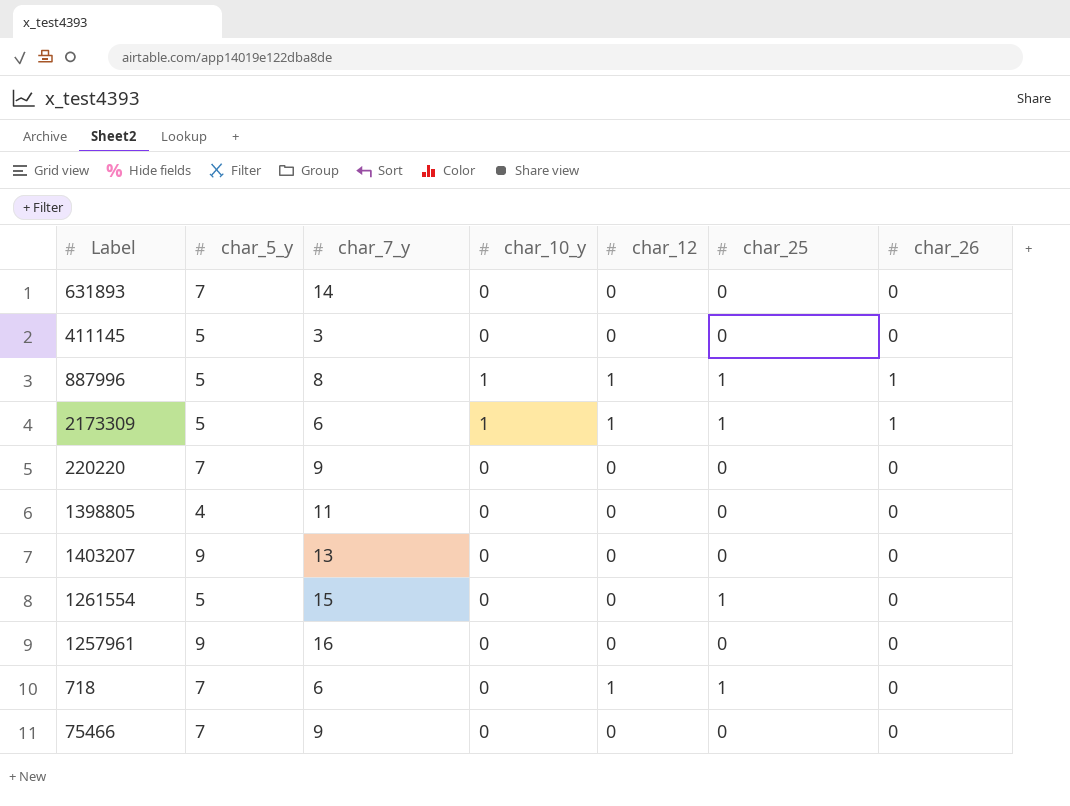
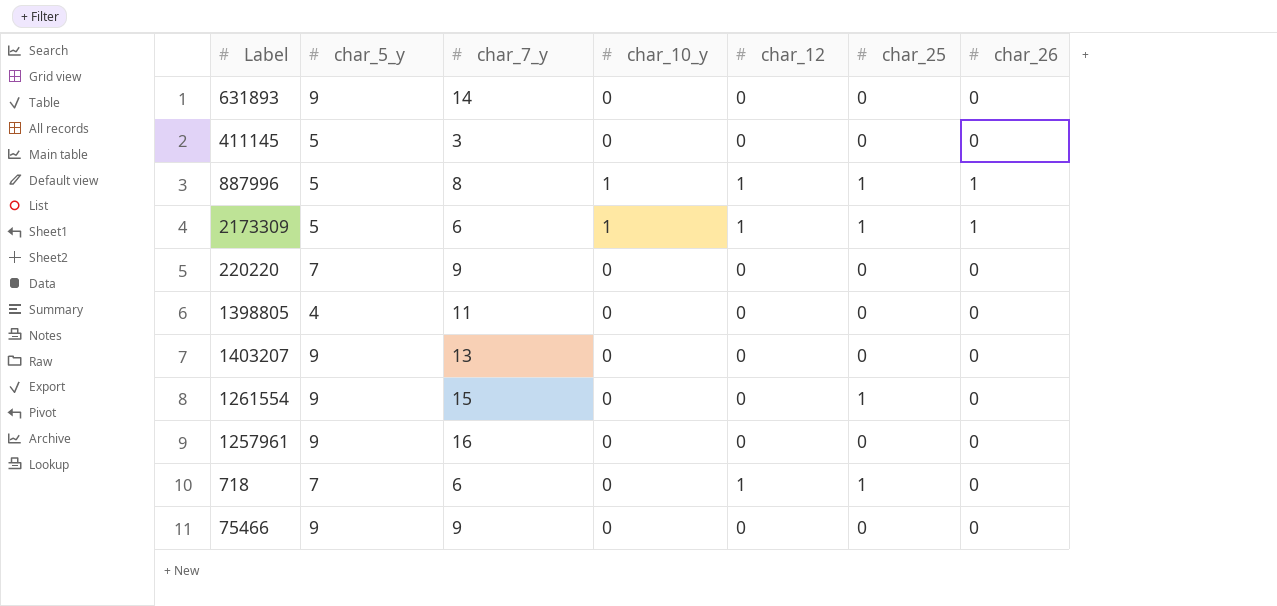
631893 | char_5_y: 7 -> 9
1261554 | char_5_y: 5 -> 9
75466 | char_5_y: 7 -> 9

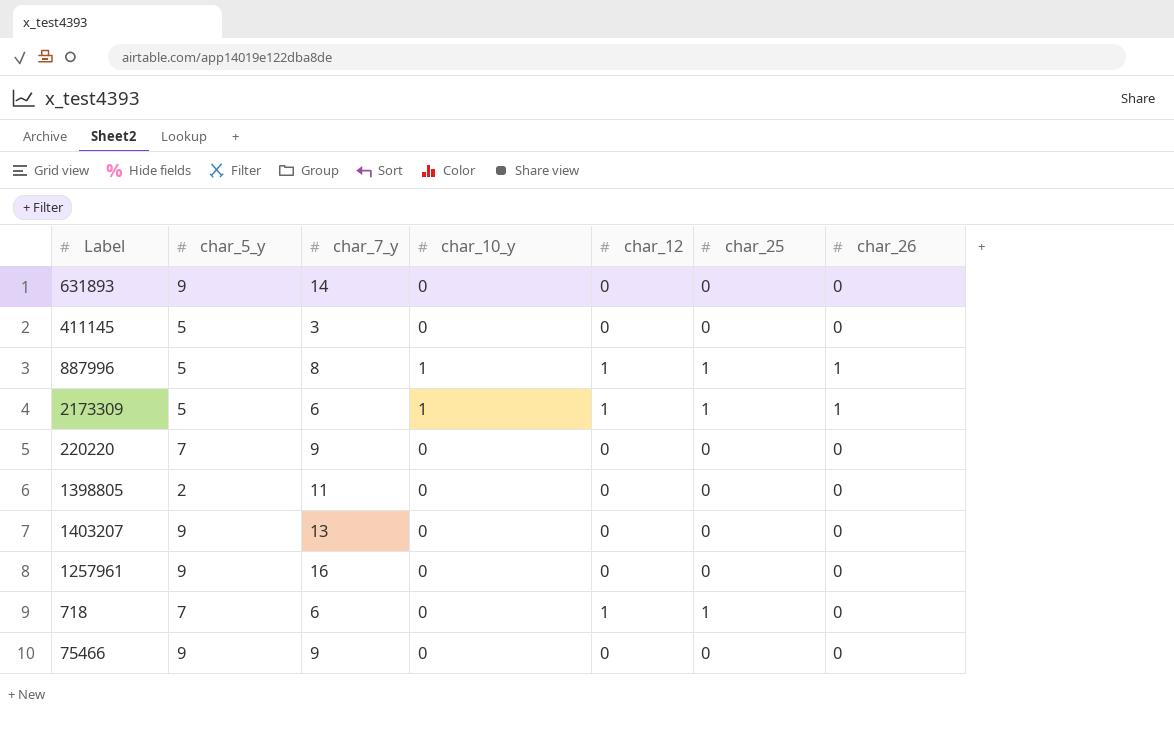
row 1261554: 9 | 15 | 0 | 0 | 1 | 0 -> none
1398805 | char_5_y: 4 -> 2

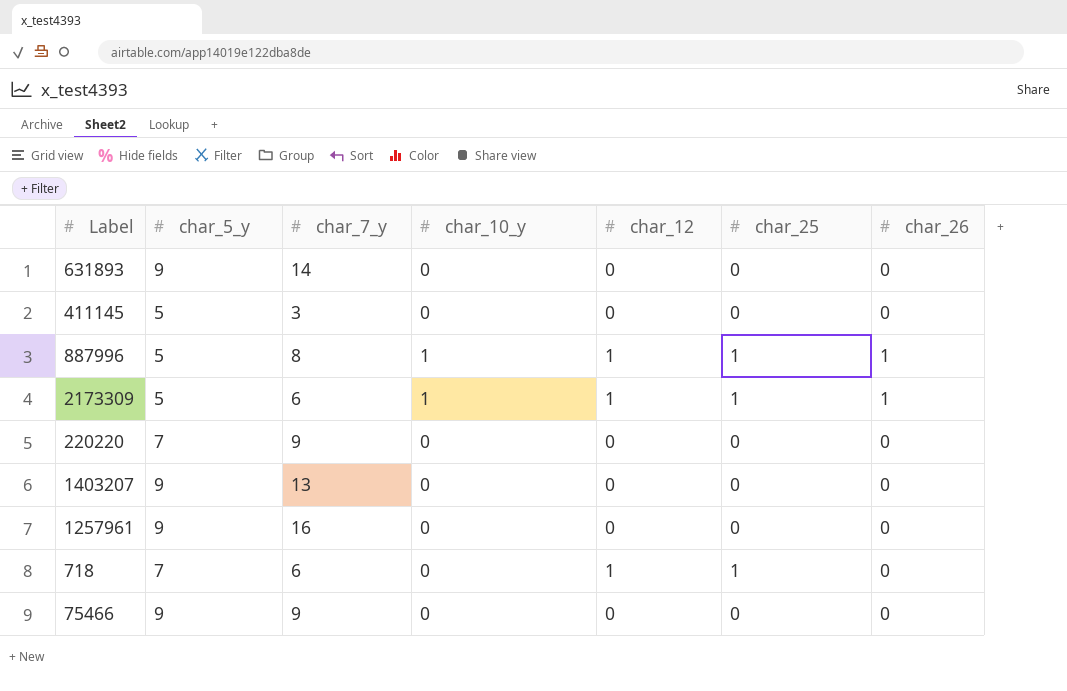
row 1398805: 2 | 11 | 0 | 0 | 0 | 0 -> none

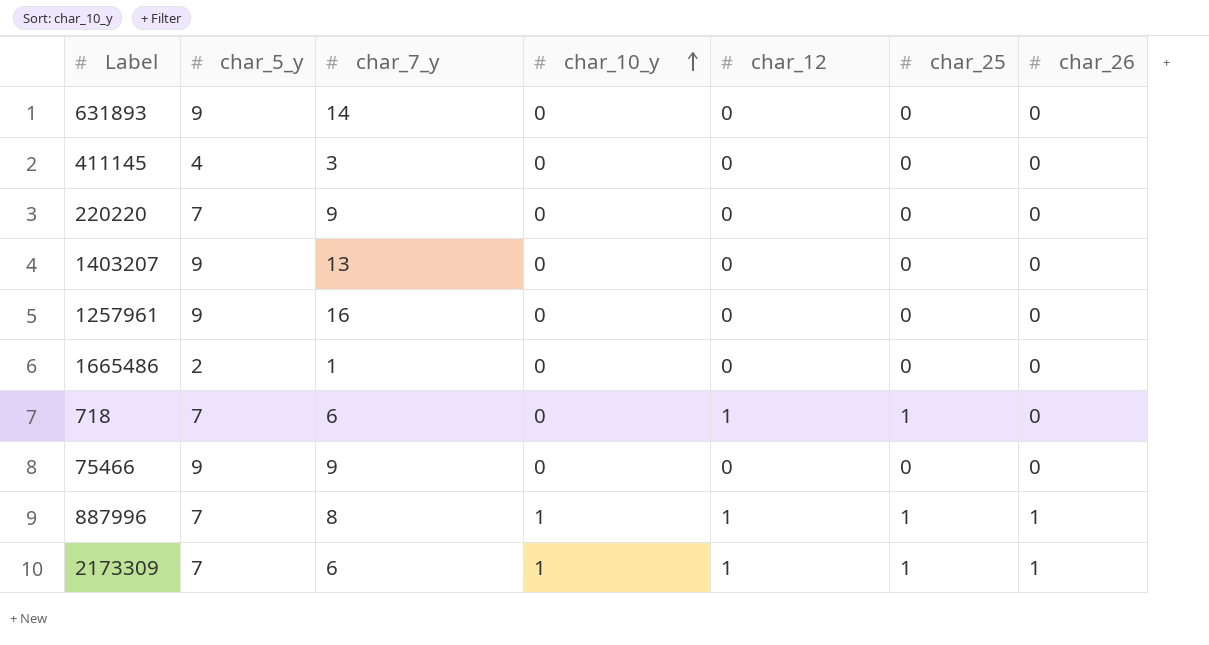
row order: none -> char_10_y ascending
411145 | char_5_y: 5 -> 4
row 1665486: none -> 2 | 1 | 0 | 0 | 0 | 0
887996 | char_5_y: 5 -> 7
2173309 | char_5_y: 5 -> 7

